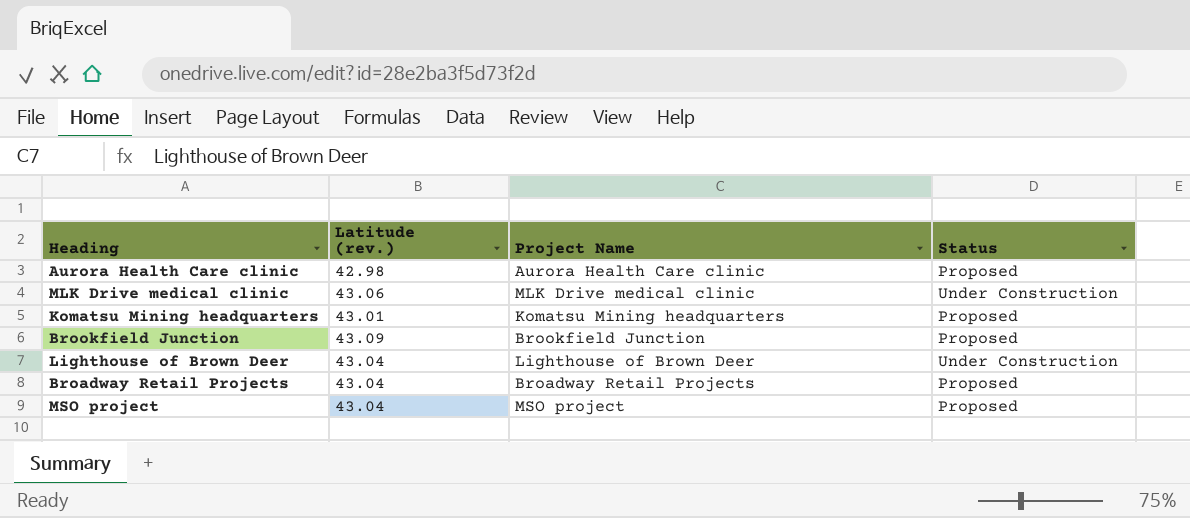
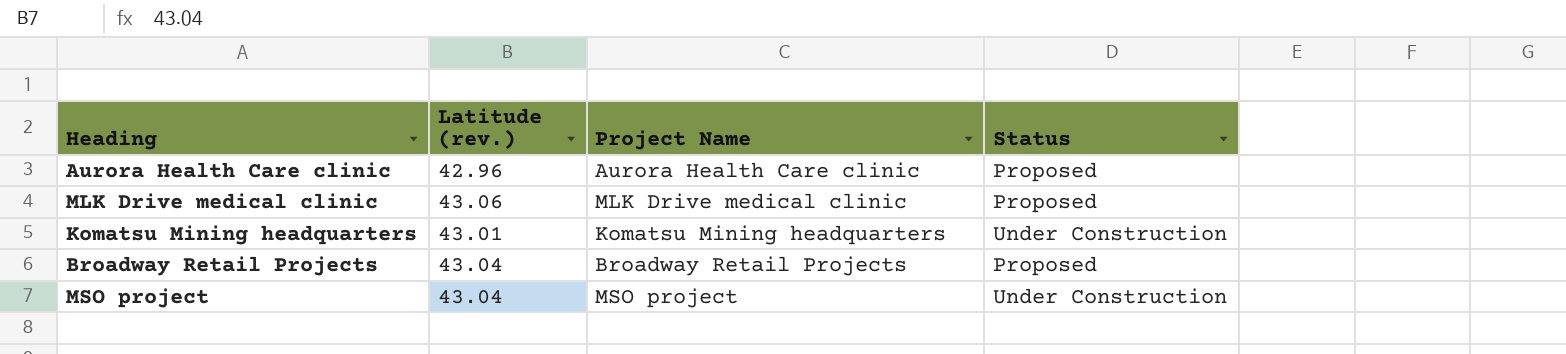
row Brookfield Junction: 43.09 | Brookfield Junction | Proposed -> none
row Lighthouse of Brown Deer: 43.04 | Lighthouse of Brown Deer | Under Construction -> none
Aurora Health Care clinic | Latitude (rev.): 42.98 -> 42.96
MLK Drive medical clinic | Status: Under Construction -> Proposed
Komatsu Mining headquarters | Status: Proposed -> Under Construction
MSO project | Status: Proposed -> Under Construction

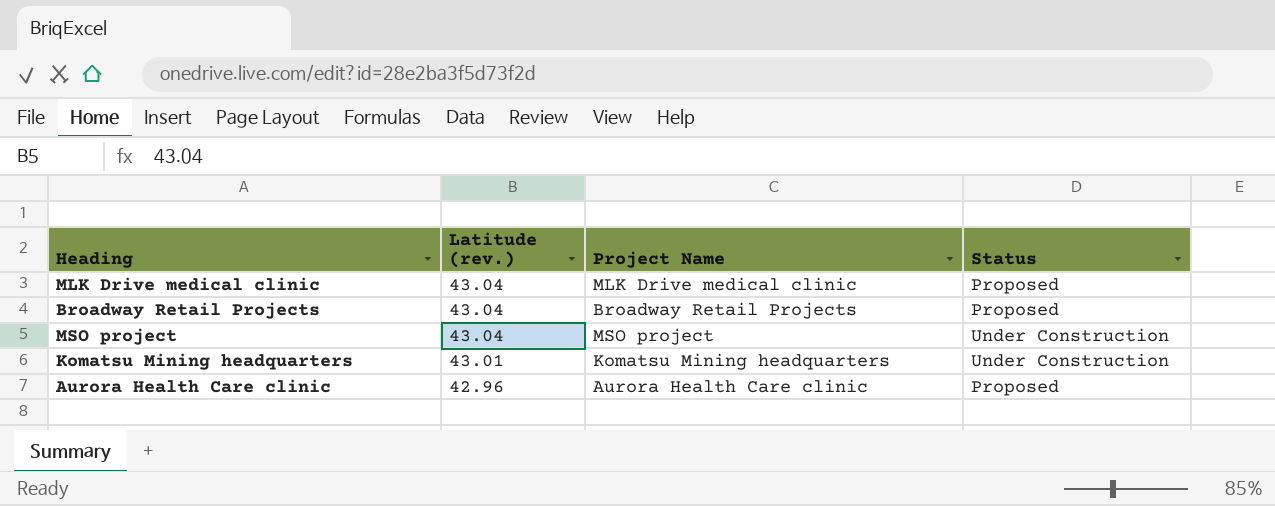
row order: none -> Latitude (rev.) descending
MLK Drive medical clinic | Latitude (rev.): 43.06 -> 43.04

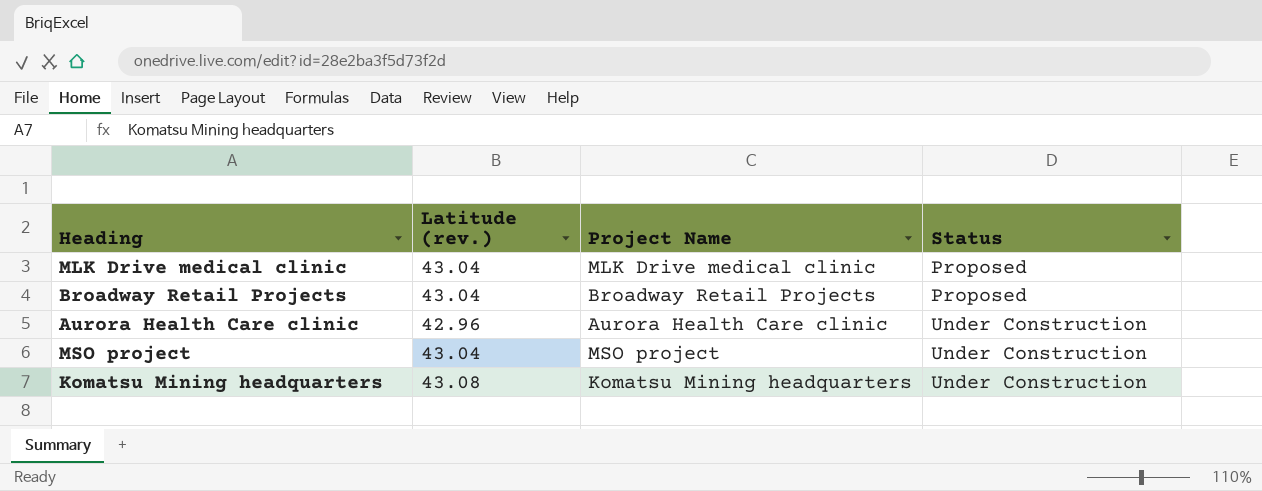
row order: Latitude (rev.) descending -> Status ascending
Aurora Health Care clinic | Status: Proposed -> Under Construction
Komatsu Mining headquarters | Latitude (rev.): 43.01 -> 43.08

